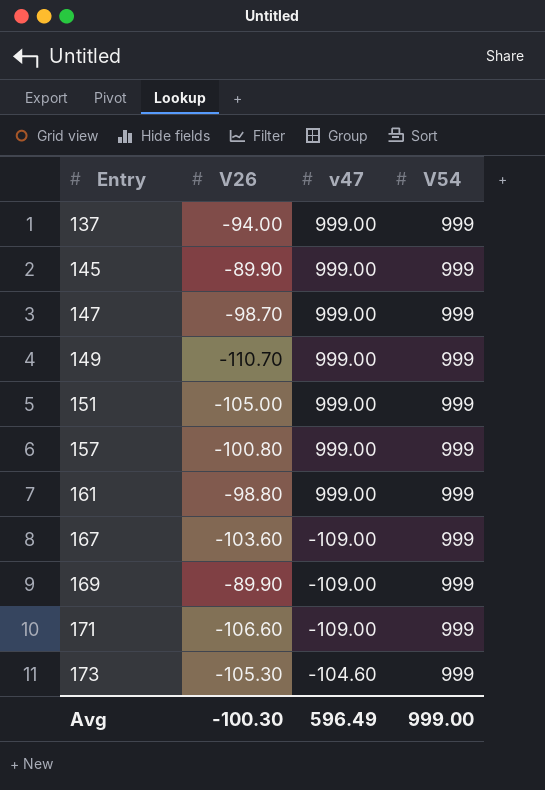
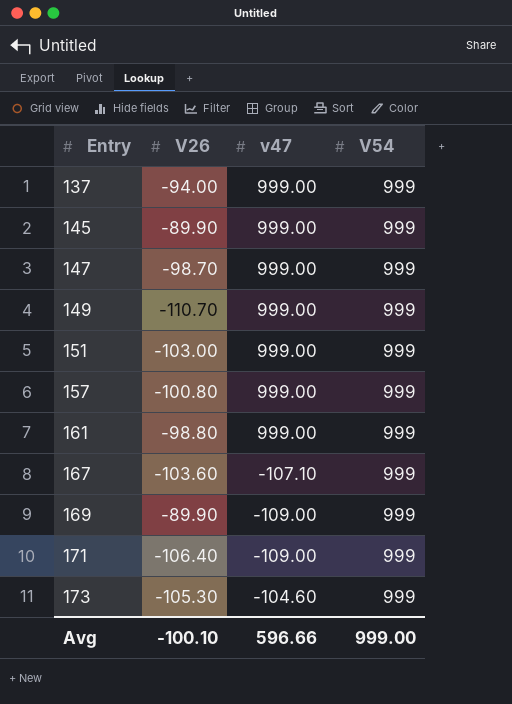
151 | V26: -105.00 -> -103.00
167 | v47: -109.00 -> -107.10
171 | V26: -106.60 -> -106.40
Avg | V26: -100.30 -> -100.10
Avg | v47: 596.49 -> 596.66

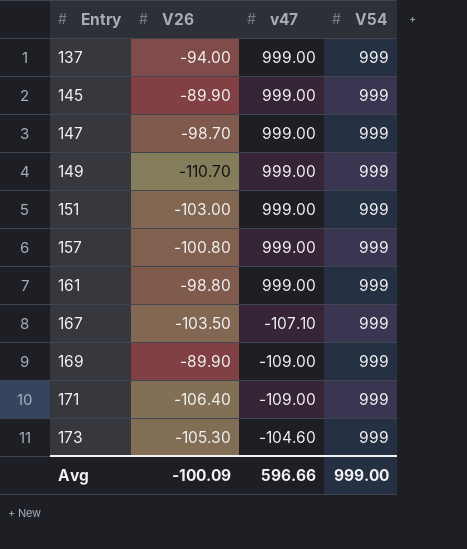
167 | V26: -103.60 -> -103.50
Avg | V26: -100.10 -> -100.09

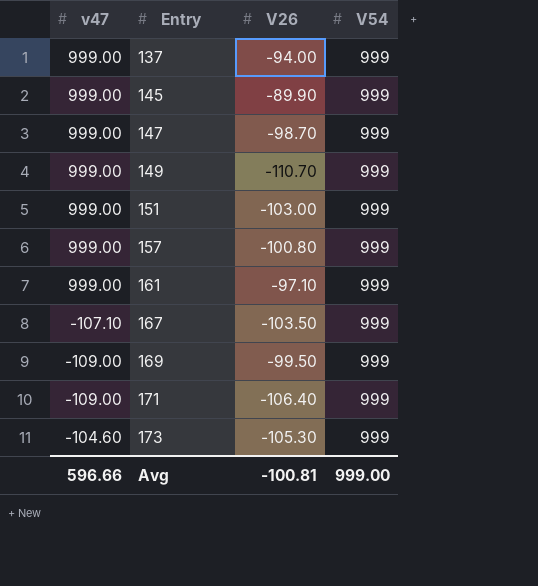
column v47 | position: 3 -> 1
161 | V26: -98.80 -> -97.10
169 | V26: -89.90 -> -99.50
Avg | V26: -100.09 -> -100.81

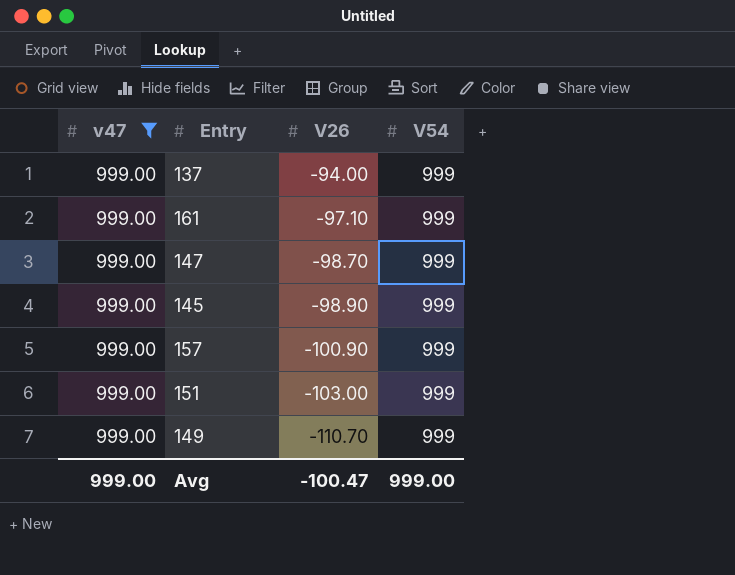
filter: none -> v47 = 999.00
row order: Entry ascending -> V26 descending
145 | V26: -89.90 -> -98.90
157 | V26: -100.80 -> -100.90
Avg | v47: 596.66 -> 999.00
Avg | V26: -100.81 -> -100.47

